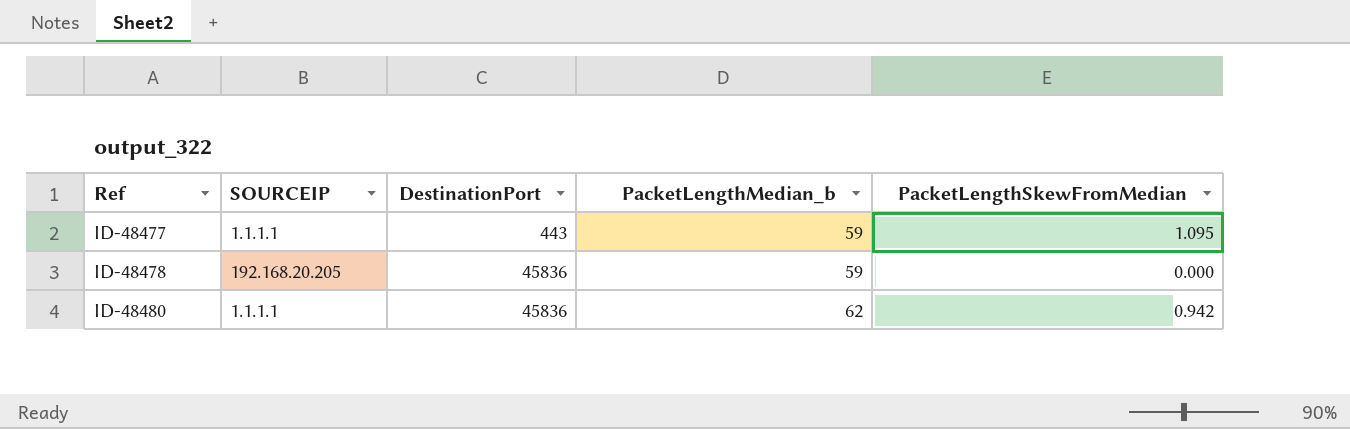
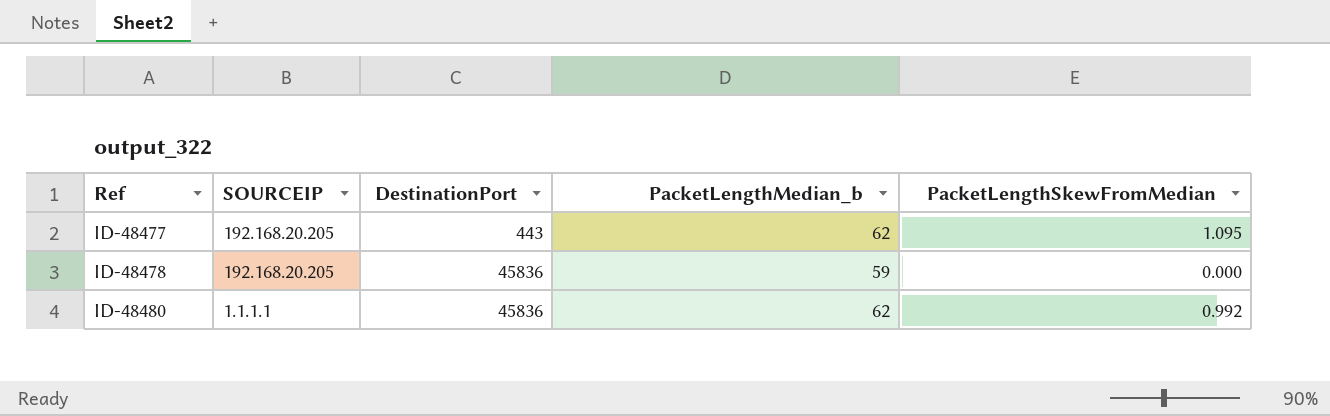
ID-48477 | SOURCEIP: 1.1.1.1 -> 192.168.20.205
ID-48477 | PacketLengthMedian_b: 59 -> 62
ID-48480 | PacketLengthSkewFromMedian: 0.942 -> 0.992

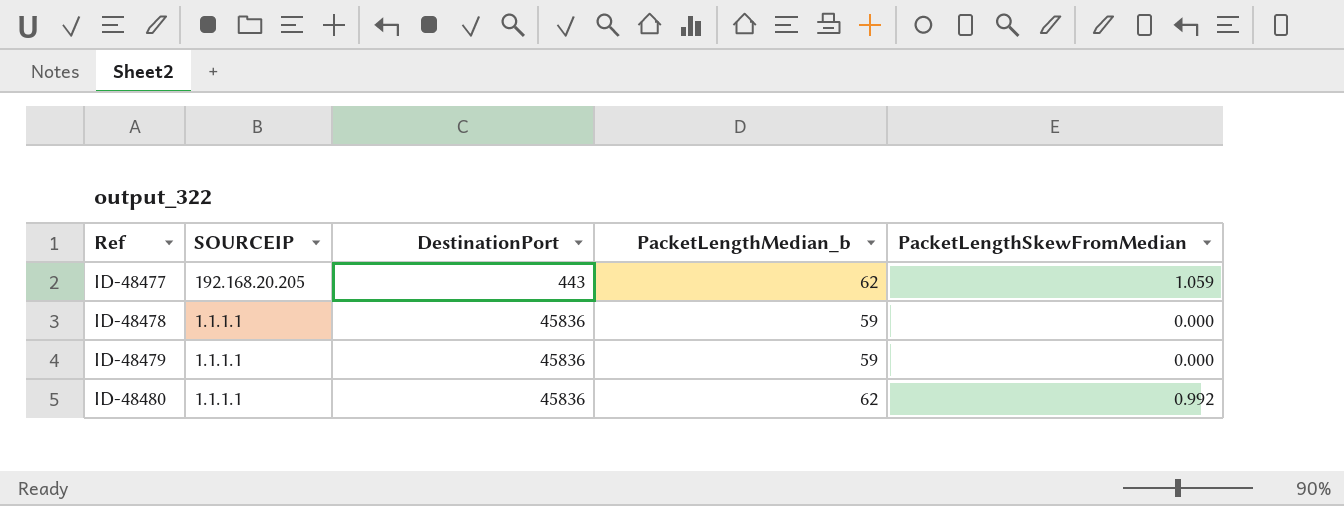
ID-48477 | PacketLengthSkewFromMedian: 1.095 -> 1.059
ID-48478 | SOURCEIP: 192.168.20.205 -> 1.1.1.1
row ID-48479: none -> 1.1.1.1 | 45836 | 59 | 0.000

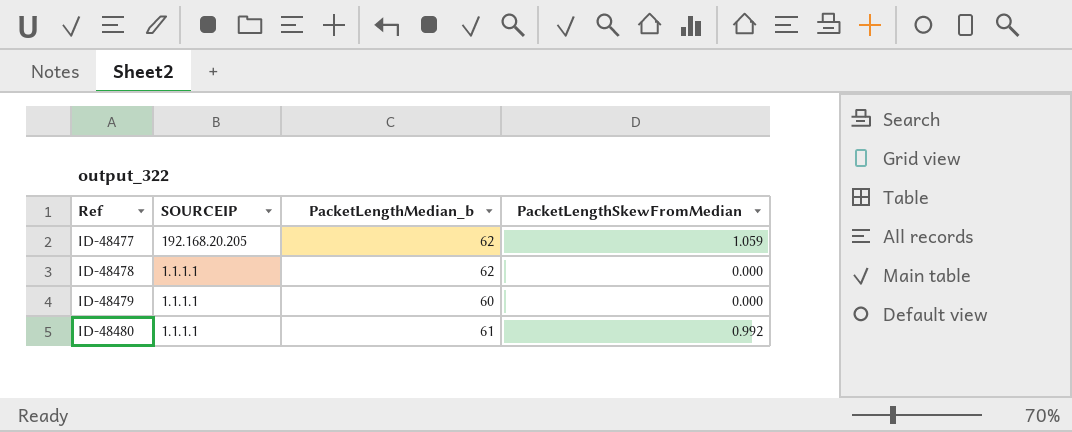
column DestinationPort | position: 3 -> none
ID-48478 | PacketLengthMedian_b: 59 -> 62
ID-48479 | PacketLengthMedian_b: 59 -> 60
ID-48480 | PacketLengthMedian_b: 62 -> 61

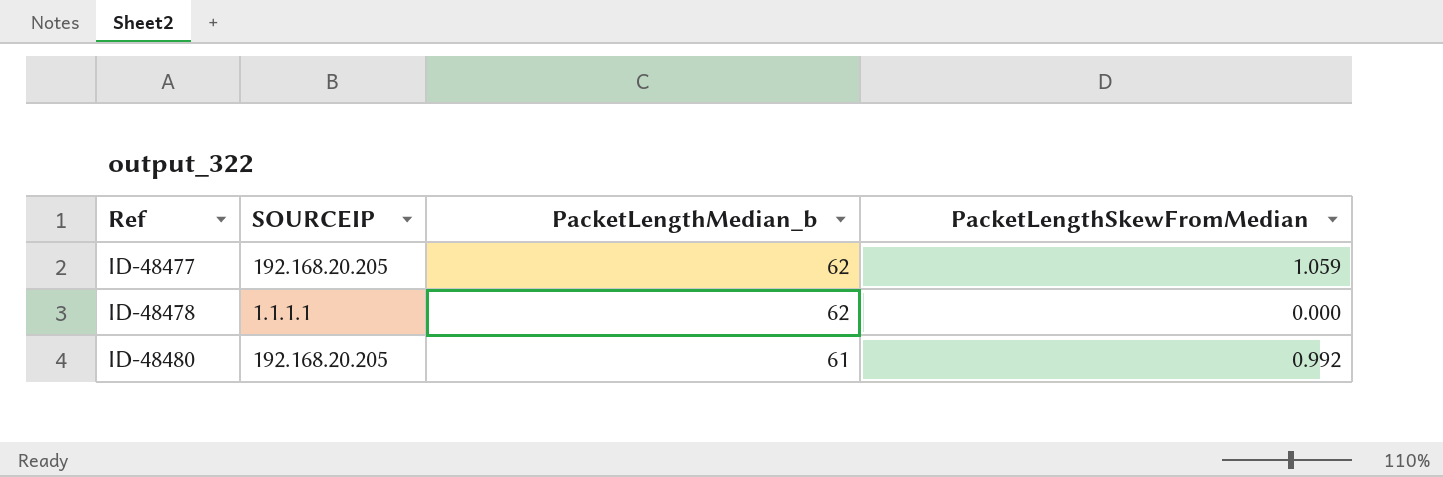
row ID-48479: 1.1.1.1 | 60 | 0.000 -> none
ID-48480 | SOURCEIP: 1.1.1.1 -> 192.168.20.205

